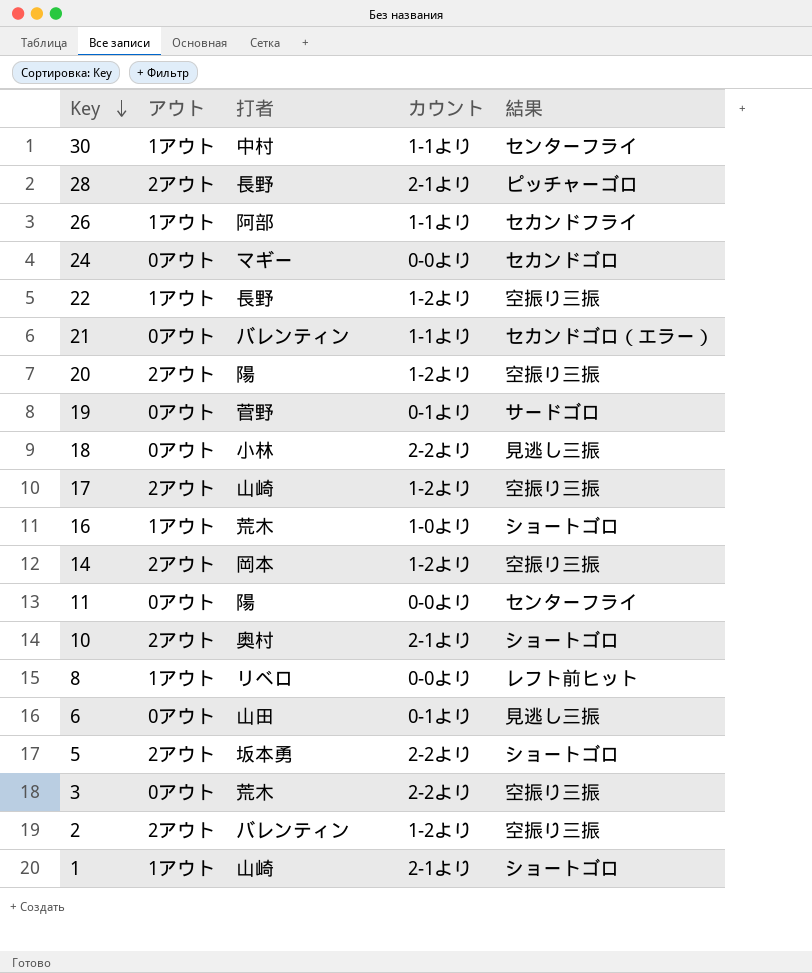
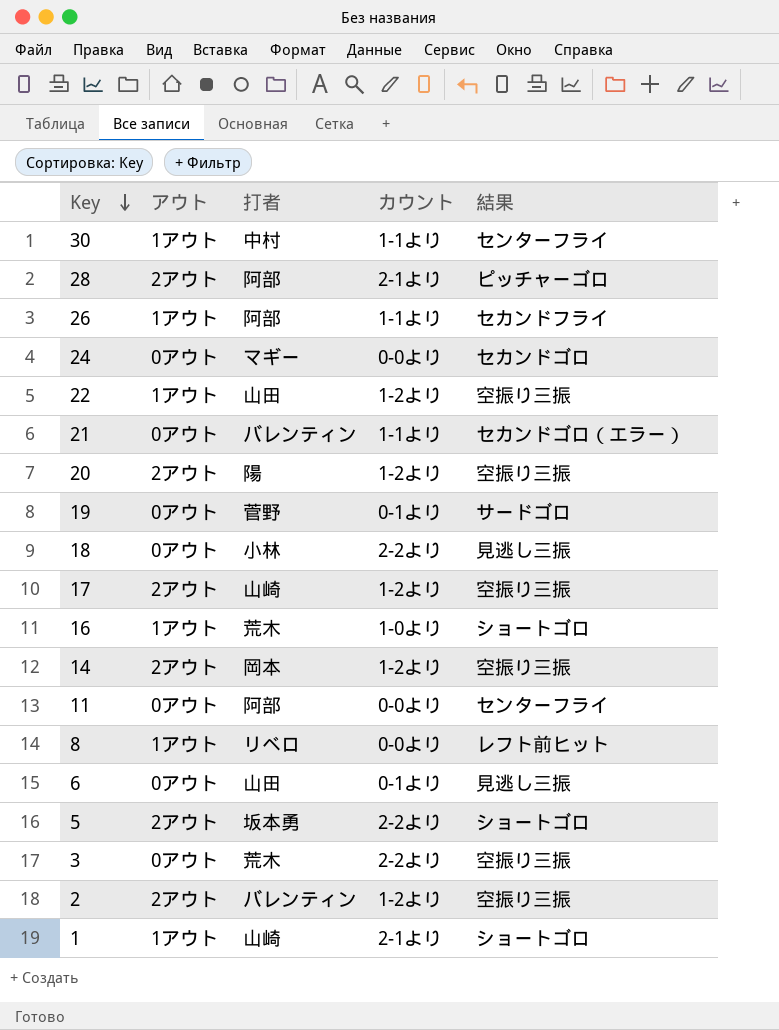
row 10: 2アウト | 奥村 | 2-1より | ショートゴロ -> none
28 | 打者: 長野 -> 阿部
22 | 打者: 長野 -> 山田
11 | 打者: 陽 -> 阿部

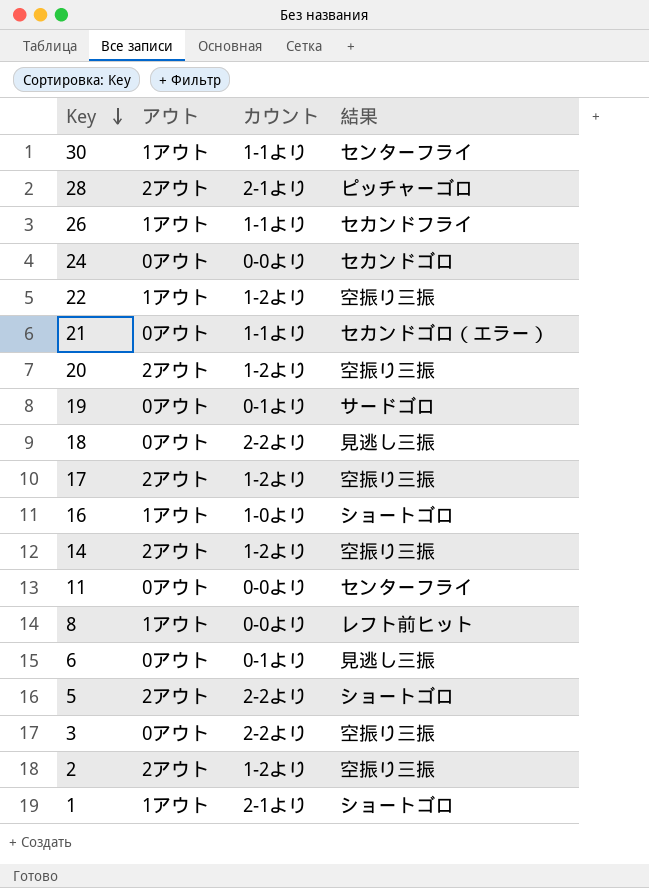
column 打者 | position: 3 -> none

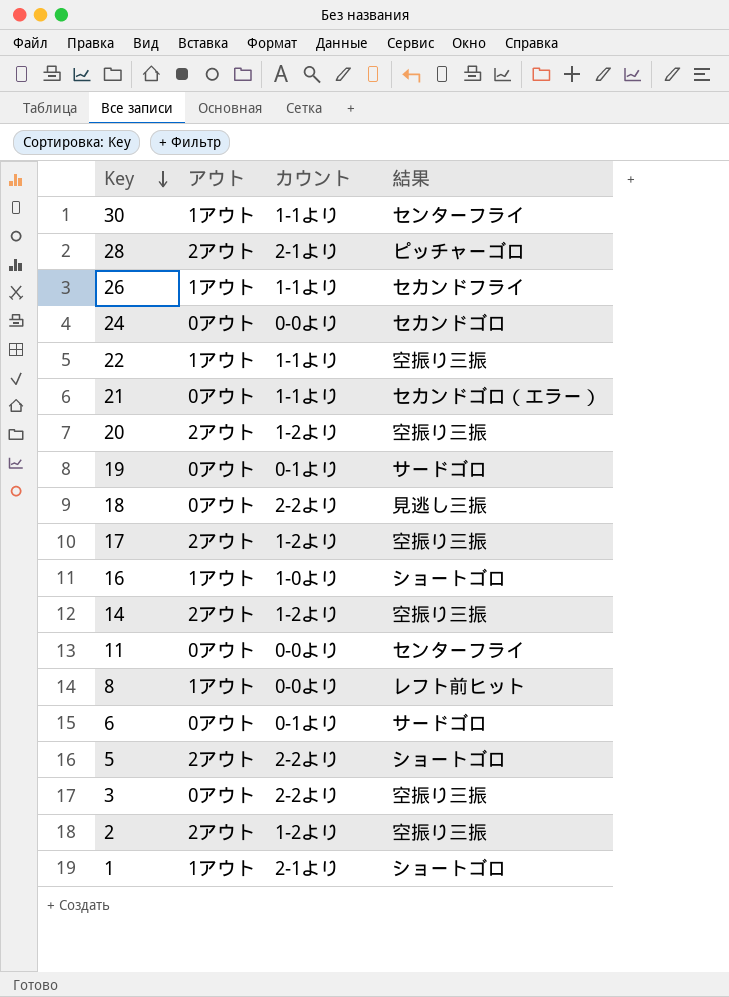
22 | カウント: 1-2より -> 1-1より
6 | 結果: 見逃し三振 -> サードゴロ

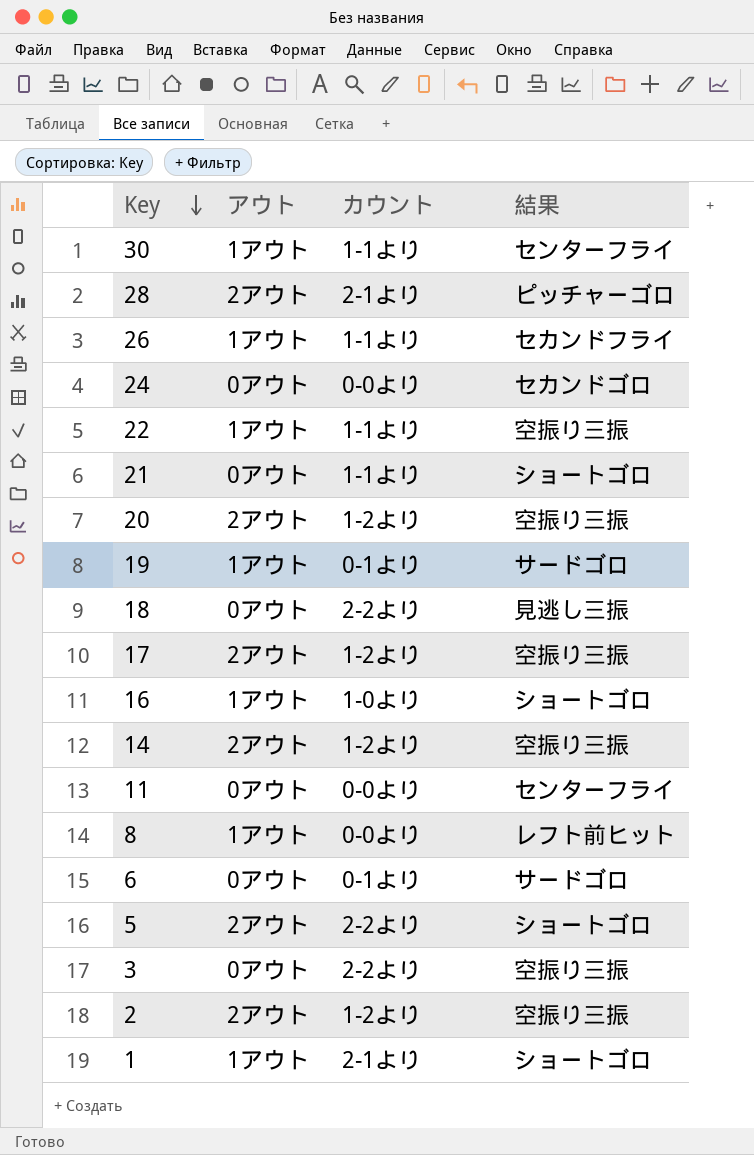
21 | 結果: セカンドゴロ（エラー） -> ショートゴロ
19 | アウト: 0アウト -> 1アウト

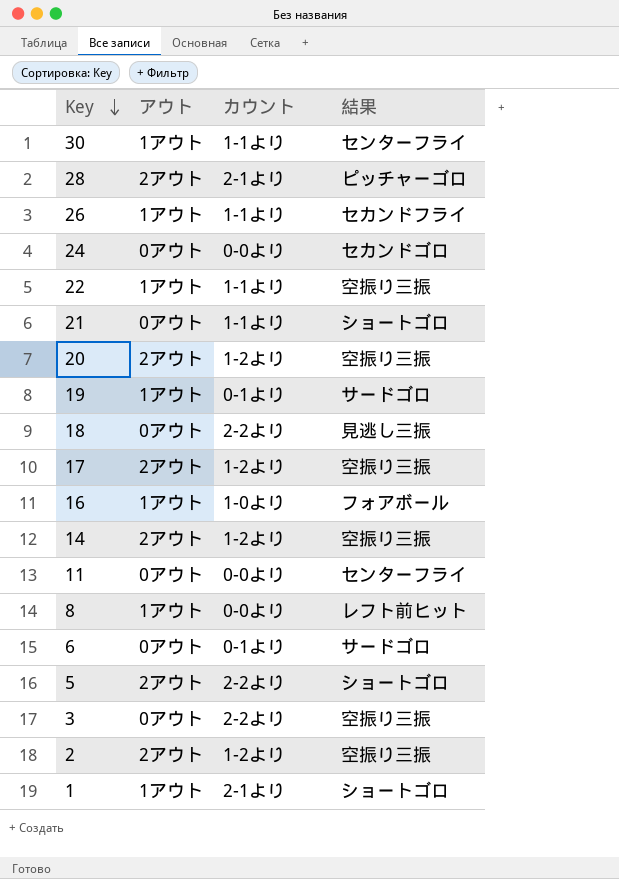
16 | 結果: ショートゴロ -> フォアボール

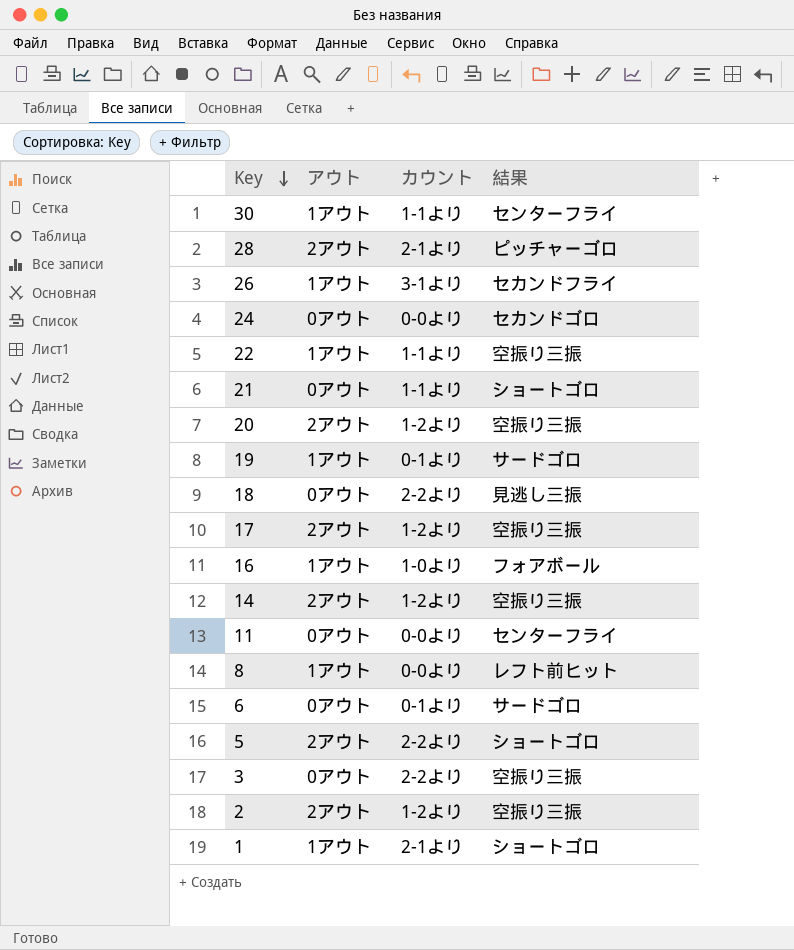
26 | カウント: 1-1より -> 3-1より

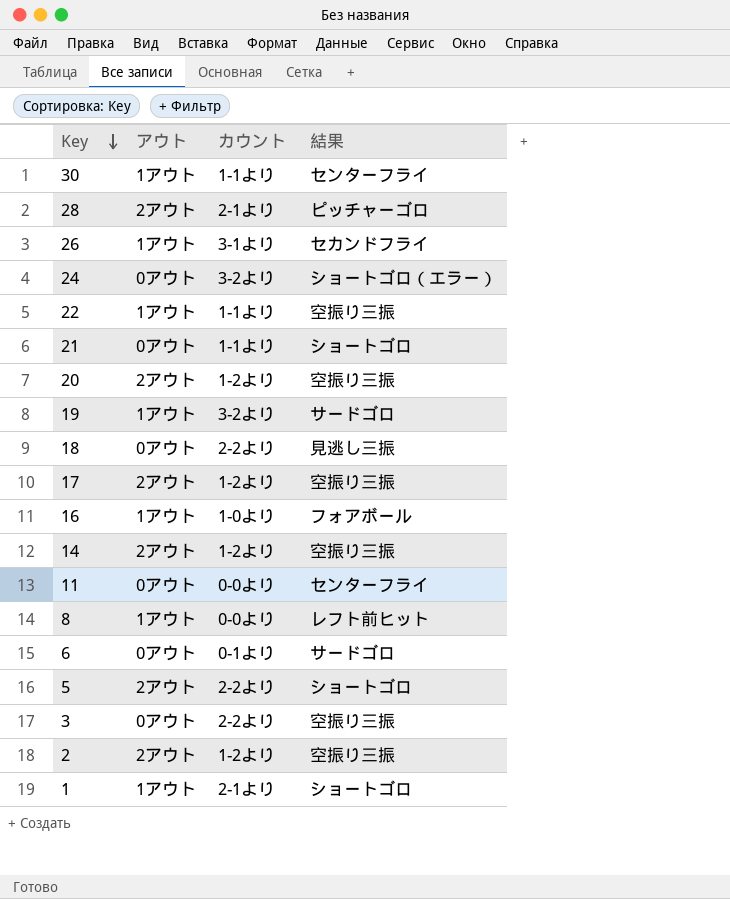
24 | カウント: 0-0より -> 3-2より
24 | 結果: セカンドゴロ -> ショートゴロ（エラー）
19 | カウント: 0-1より -> 3-2より

